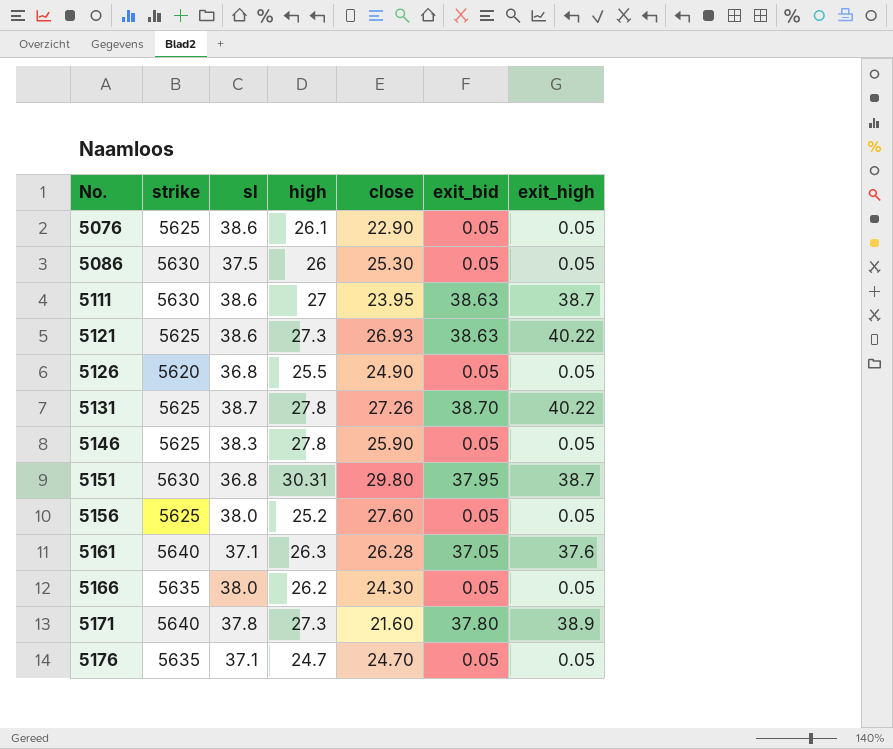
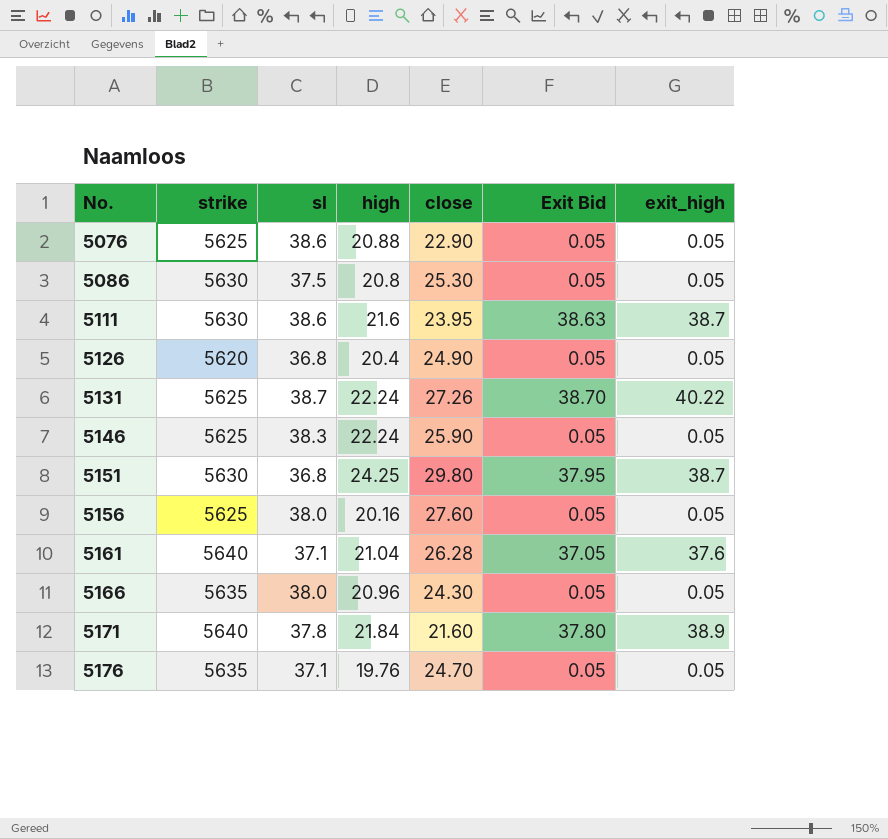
column name: exit_bid -> Exit Bid
row 5121: 5625 | 38.6 | 27.3 | 26.93 | 38.63 | 40.22 -> none
5076 | high: 26.1 -> 20.88
5086 | high: 26 -> 20.8
5111 | high: 27 -> 21.6
5126 | high: 25.5 -> 20.4
5131 | high: 27.8 -> 22.24
5146 | high: 27.8 -> 22.24
5151 | high: 30.31 -> 24.25
5156 | high: 25.2 -> 20.16
5161 | high: 26.3 -> 21.04
5166 | high: 26.2 -> 20.96
5171 | high: 27.3 -> 21.84
5176 | high: 24.7 -> 19.76

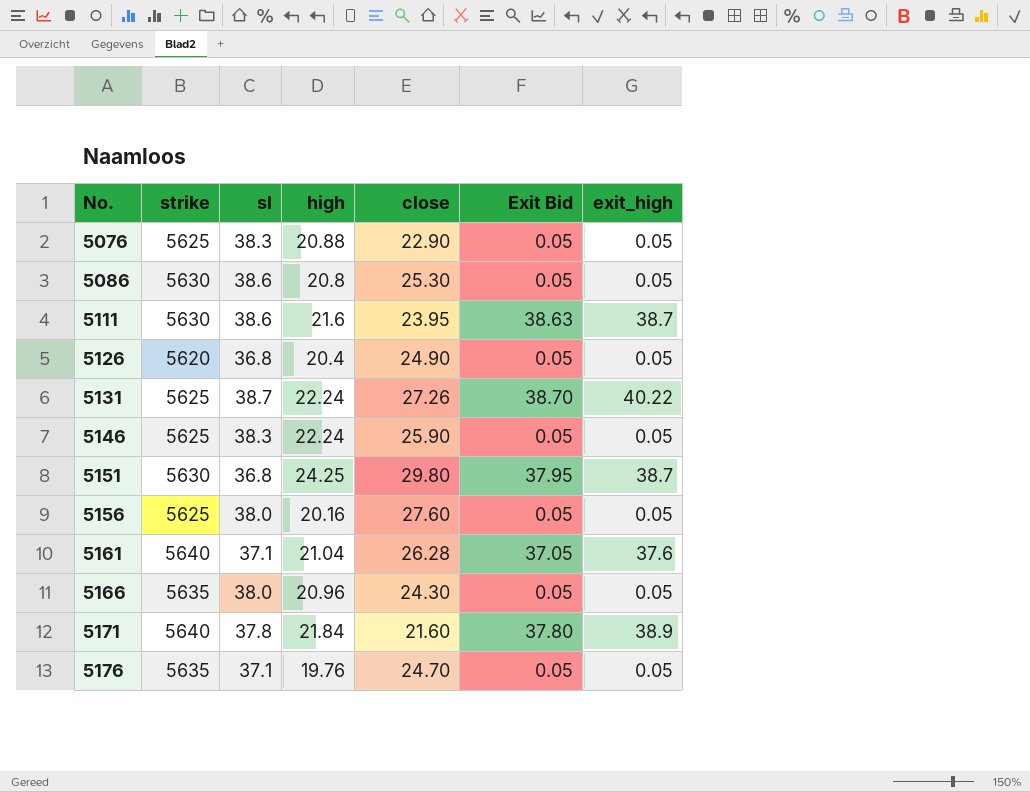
5076 | sl: 38.6 -> 38.3
5086 | sl: 37.5 -> 38.6

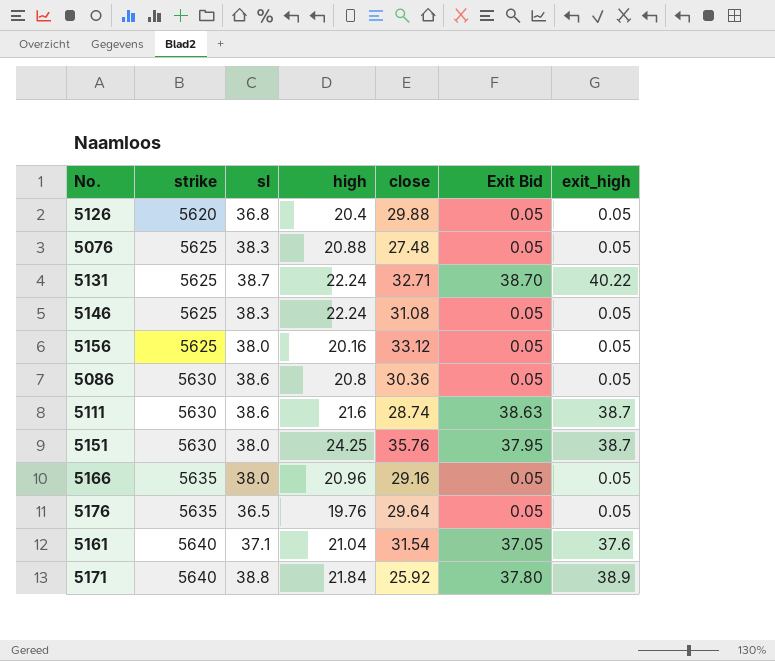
row order: No. ascending -> strike ascending
5126 | close: 24.90 -> 29.88
5076 | close: 22.90 -> 27.48
5131 | close: 27.26 -> 32.71
5146 | close: 25.90 -> 31.08
5156 | close: 27.60 -> 33.12
5086 | close: 25.30 -> 30.36
5111 | close: 23.95 -> 28.74
5151 | sl: 36.8 -> 38.0
5151 | close: 29.80 -> 35.76
5166 | close: 24.30 -> 29.16
5176 | sl: 37.1 -> 36.5
5176 | close: 24.70 -> 29.64
5161 | close: 26.28 -> 31.54
5171 | sl: 37.8 -> 38.8
5171 | close: 21.60 -> 25.92

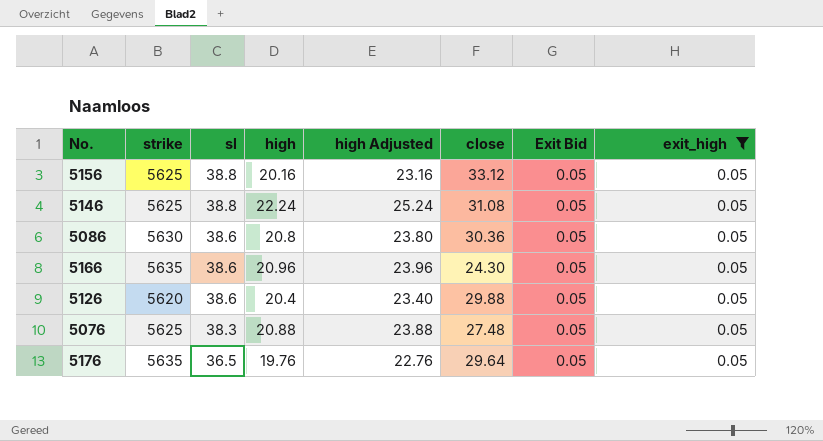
filter: none -> exit_high = 0.05
row order: strike ascending -> sl descending
column high Adjusted | formula: none -> [high] + 3
5156 | sl: 38.0 -> 38.8
5146 | sl: 38.3 -> 38.8
5166 | sl: 38.0 -> 38.6
5166 | close: 29.16 -> 24.30
5126 | sl: 36.8 -> 38.6

